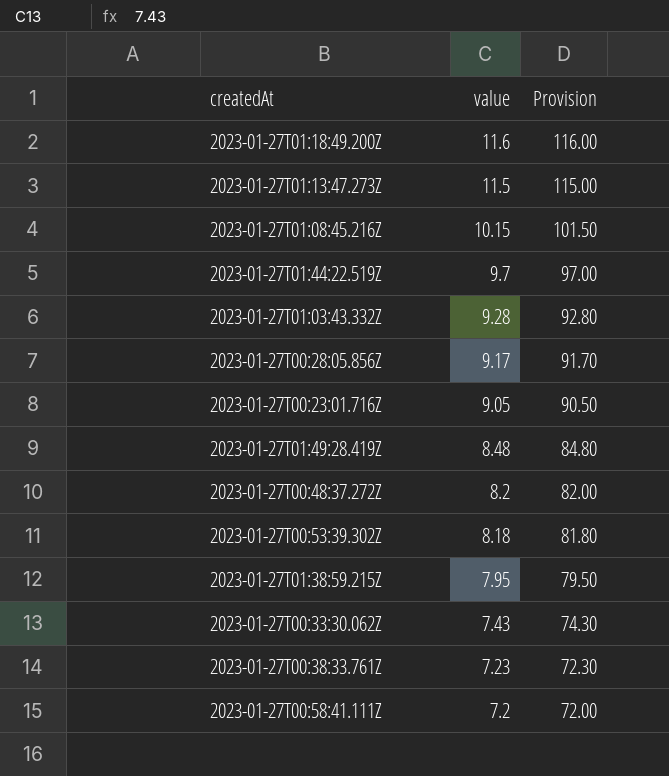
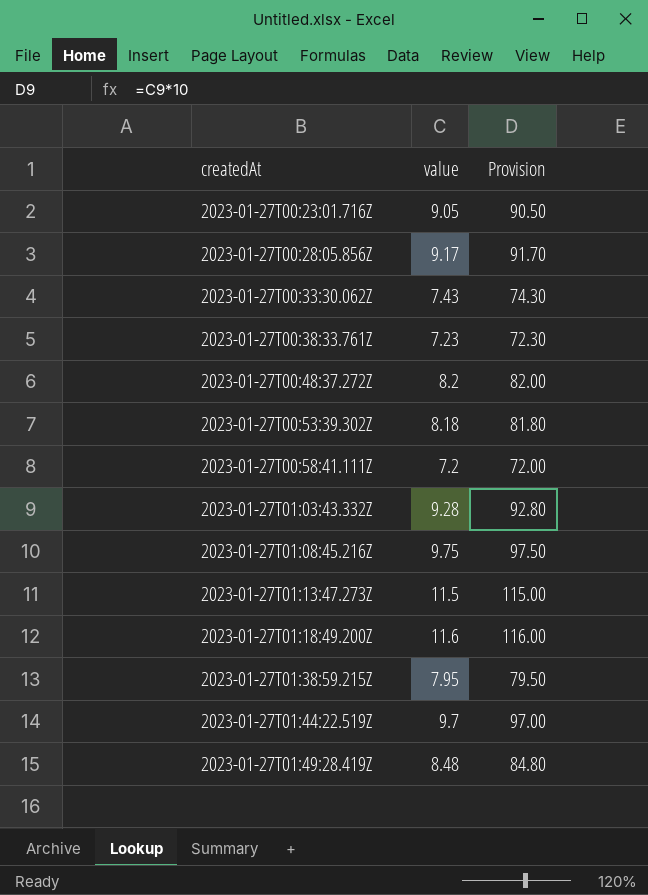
row order: value descending -> createdAt ascending
2023-01-27T01:08:45.216Z | value: 10.15 -> 9.75
2023-01-27T01:08:45.216Z | Provision: 101.50 -> 97.50

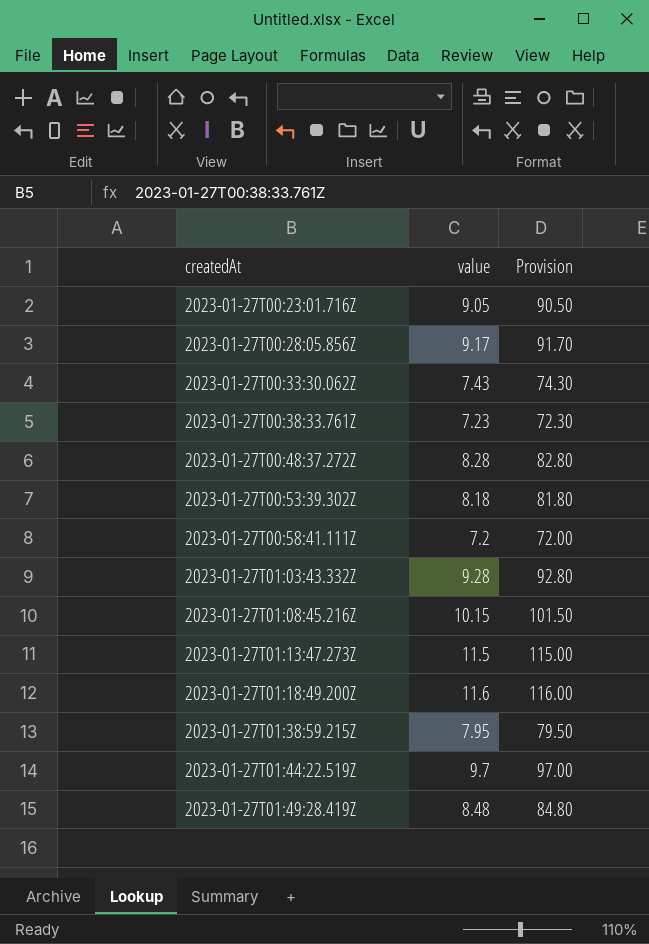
2023-01-27T00:48:37.272Z | value: 8.2 -> 8.28
2023-01-27T00:48:37.272Z | Provision: 82.00 -> 82.80
2023-01-27T01:08:45.216Z | value: 9.75 -> 10.15
2023-01-27T01:08:45.216Z | Provision: 97.50 -> 101.50

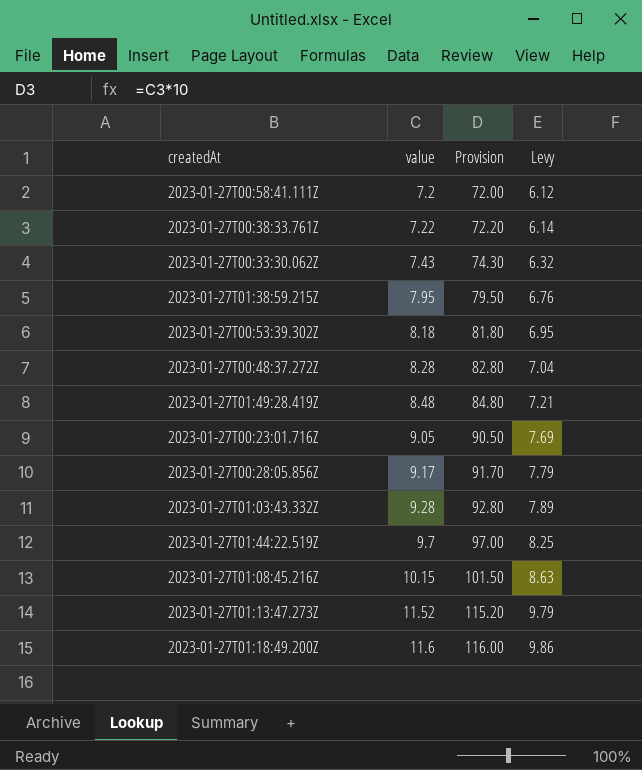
row order: createdAt ascending -> value ascending
column Levy | formula: none -> [value] * 0.85
2023-01-27T00:38:33.761Z | value: 7.23 -> 7.22
2023-01-27T00:38:33.761Z | Provision: 72.30 -> 72.20
2023-01-27T01:13:47.273Z | value: 11.5 -> 11.52
2023-01-27T01:13:47.273Z | Provision: 115.00 -> 115.20

